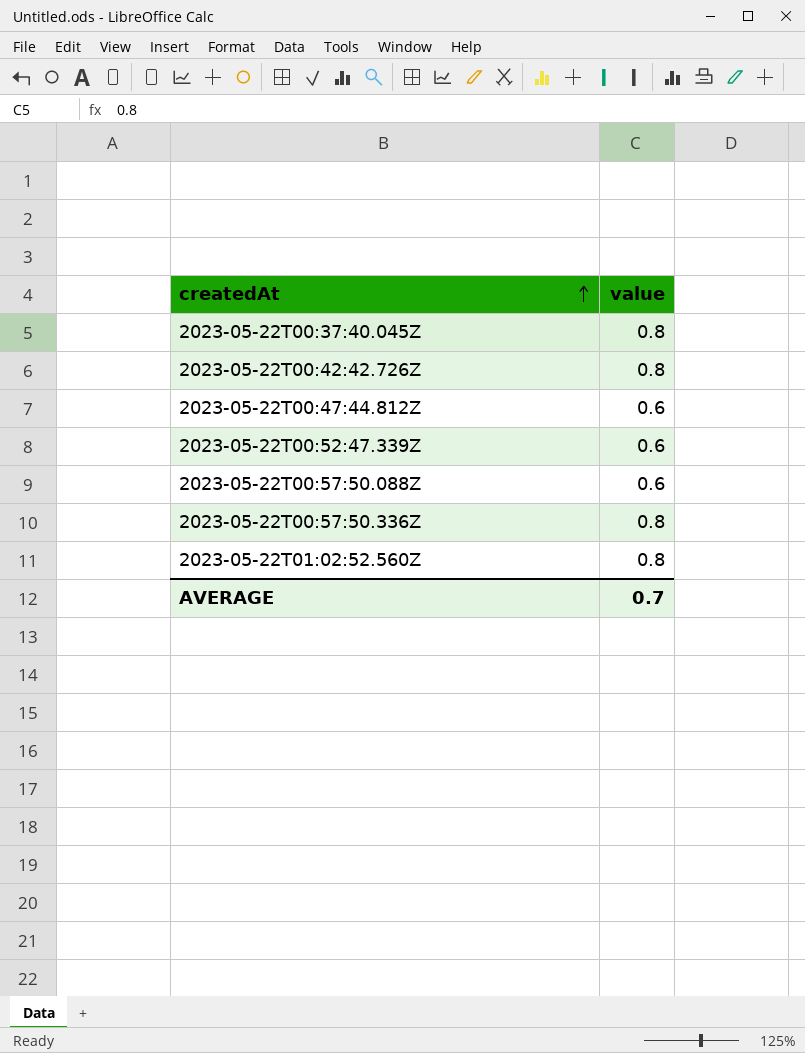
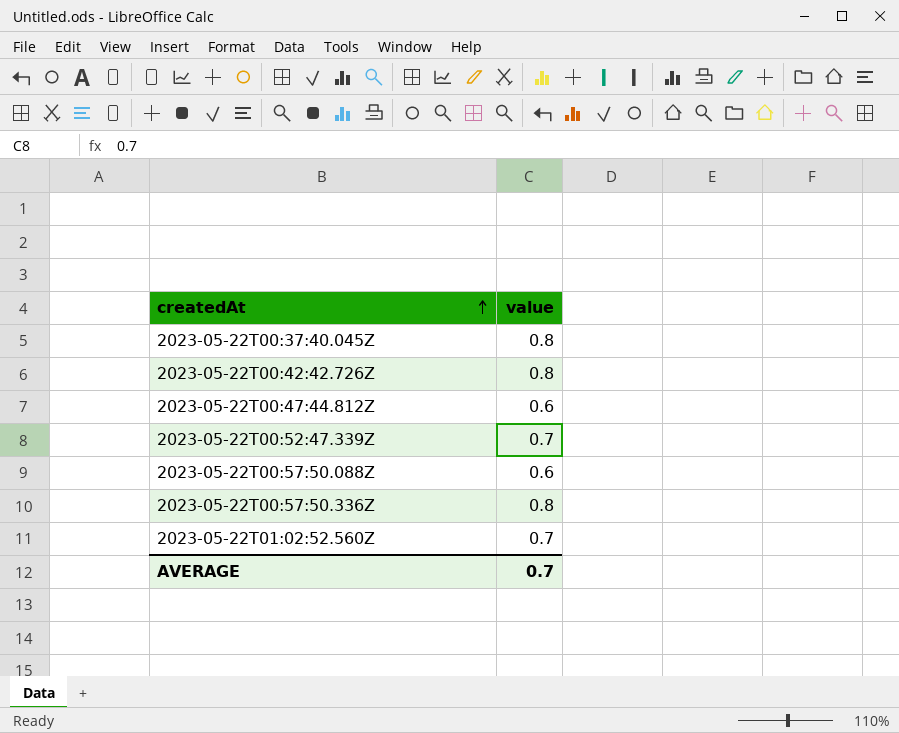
2023-05-22T00:52:47.339Z | value: 0.6 -> 0.7
2023-05-22T01:02:52.560Z | value: 0.8 -> 0.7

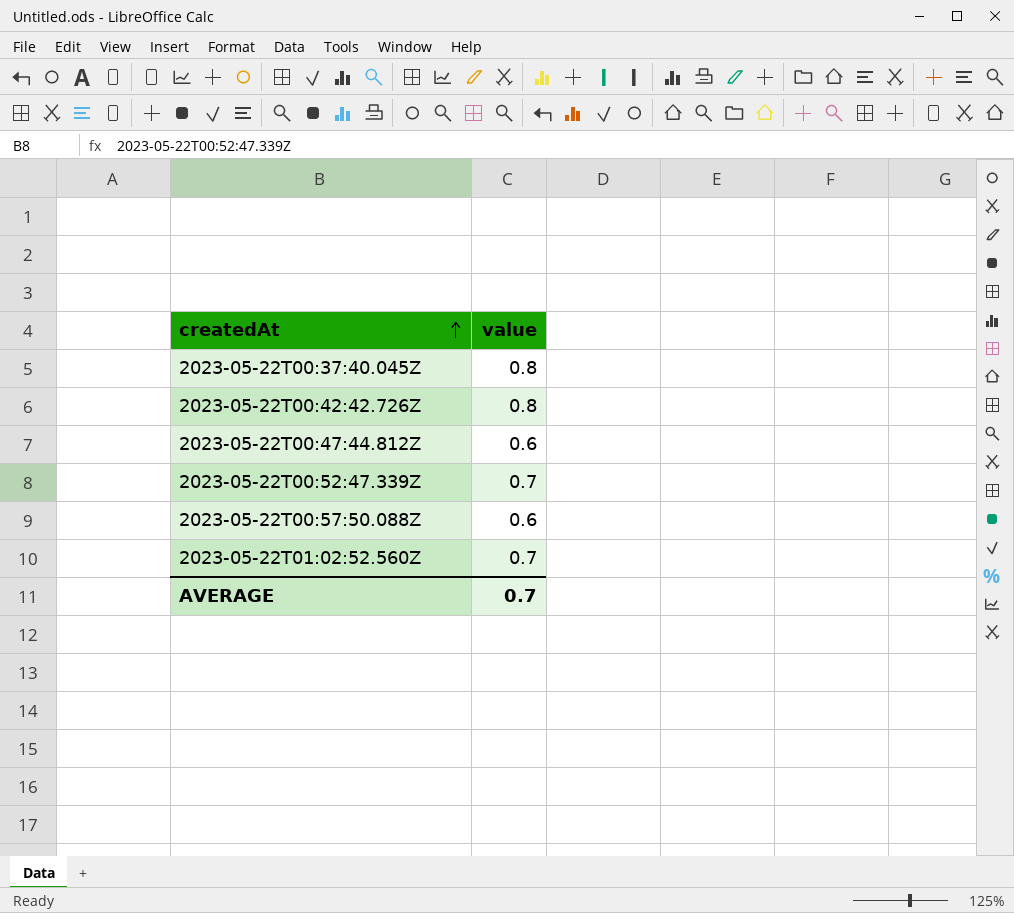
row 2023-05-22T00:57:50.336Z: 0.8 -> none

